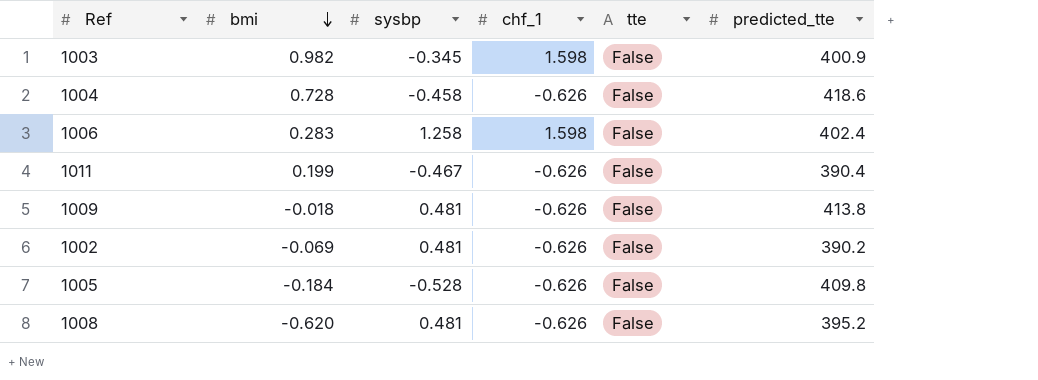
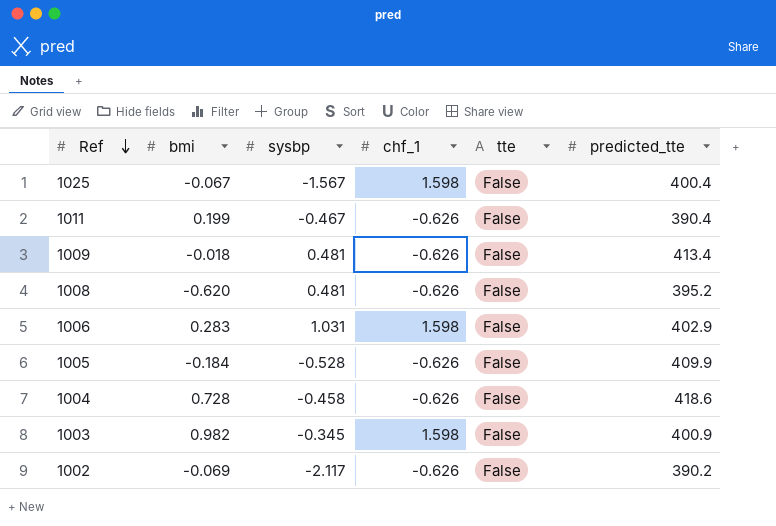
row order: bmi descending -> Ref descending
row 1025: none -> -0.067 | -1.567 | 1.598 | False | 400.4
1009 | predicted_tte: 413.8 -> 413.4
1006 | sysbp: 1.258 -> 1.031
1006 | predicted_tte: 402.4 -> 402.9
1005 | predicted_tte: 409.8 -> 409.9
1002 | sysbp: 0.481 -> -2.117

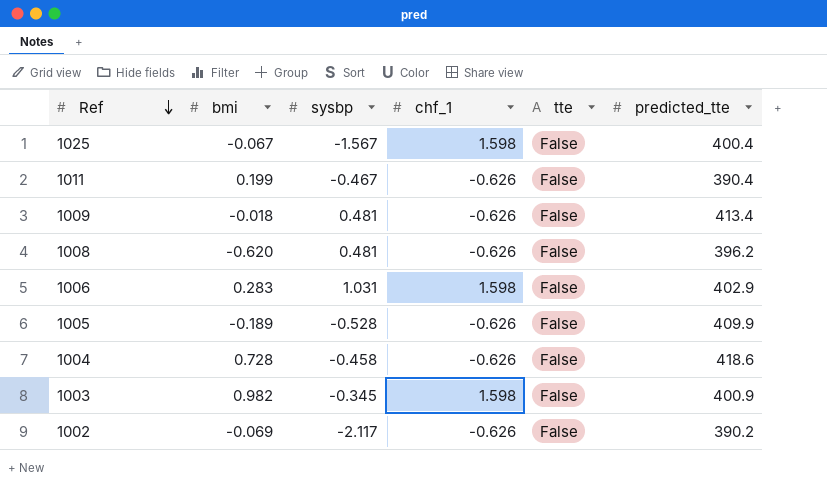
1008 | predicted_tte: 395.2 -> 396.2
1005 | bmi: -0.184 -> -0.189

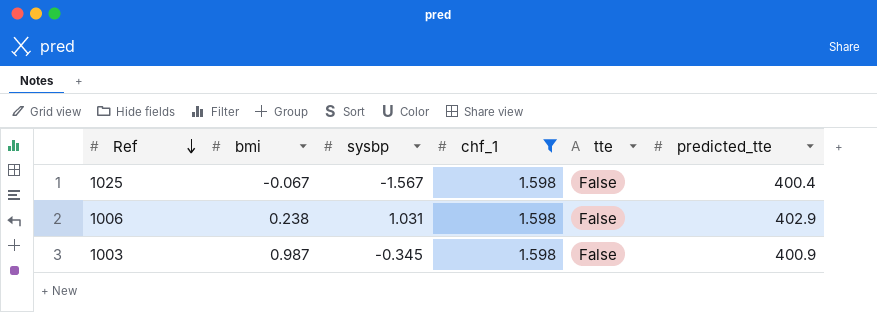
filter: none -> chf_1 = 1.598
1006 | bmi: 0.283 -> 0.238
1003 | bmi: 0.982 -> 0.987

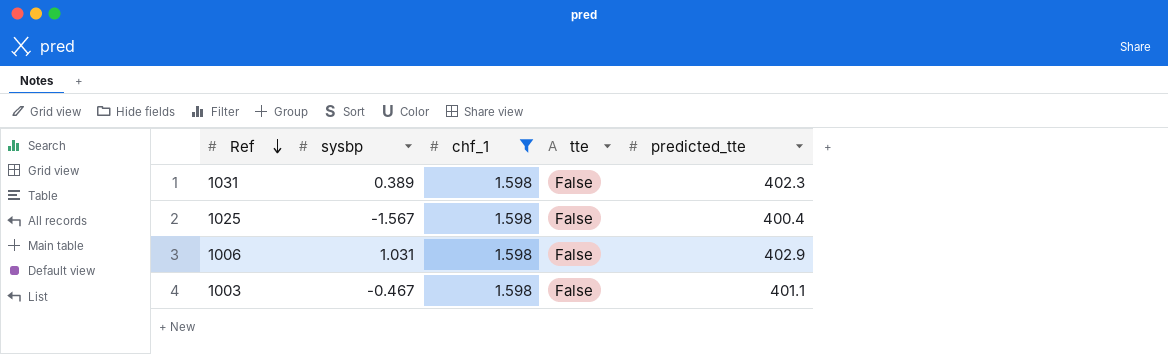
column bmi | position: 2 -> none
row 1031: none -> 0.389 | 1.598 | False | 402.3
1003 | sysbp: -0.345 -> -0.467
1003 | predicted_tte: 400.9 -> 401.1

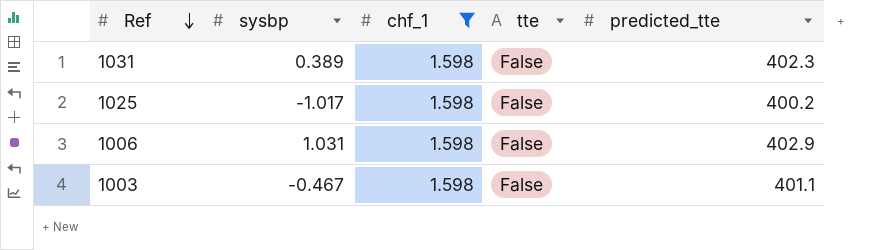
1025 | sysbp: -1.567 -> -1.017
1025 | predicted_tte: 400.4 -> 400.2

